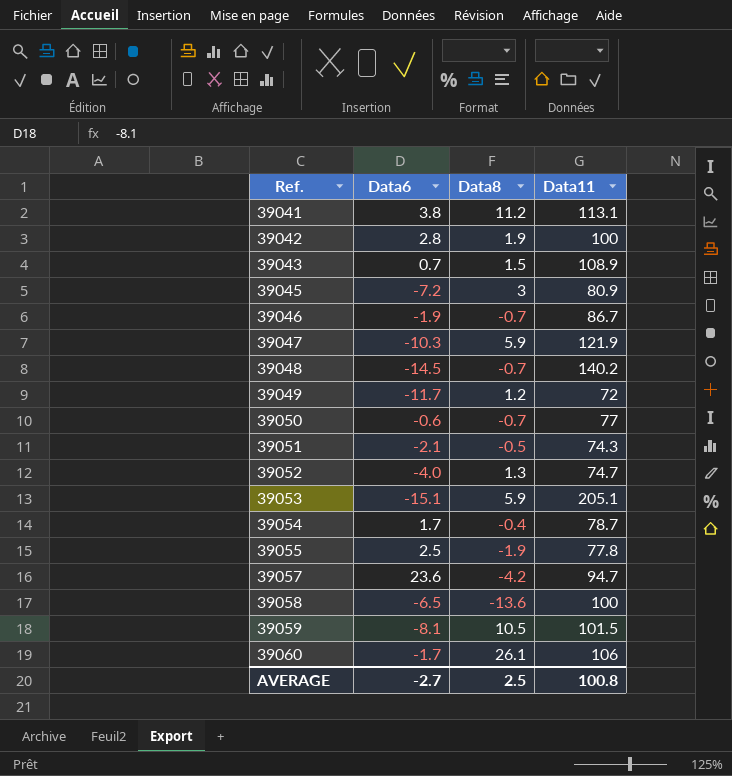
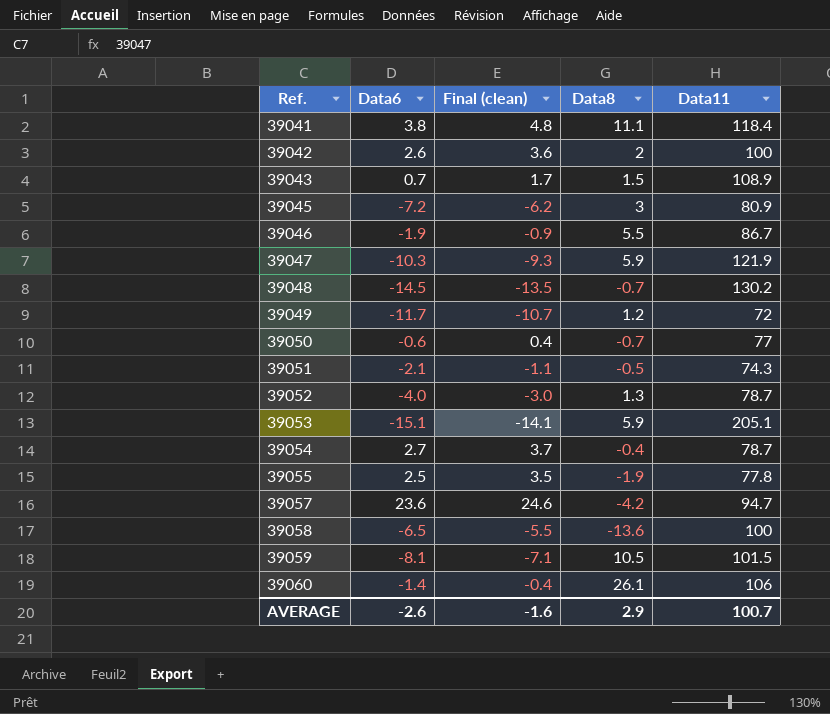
column Final (clean) | formula: none -> [Data6] + 1
39041 | Data8: 11.2 -> 11.1
39041 | Data11: 113.1 -> 118.4
39042 | Data6: 2.8 -> 2.6
39042 | Data8: 1.9 -> 2
39046 | Data8: -0.7 -> 5.5
39048 | Data11: 140.2 -> 130.2
39052 | Data11: 74.7 -> 78.7
39054 | Data6: 1.7 -> 2.7
39060 | Data6: -1.7 -> -1.4
AVERAGE | Data6: -2.7 -> -2.6
AVERAGE | Data8: 2.5 -> 2.9
AVERAGE | Data11: 100.8 -> 100.7

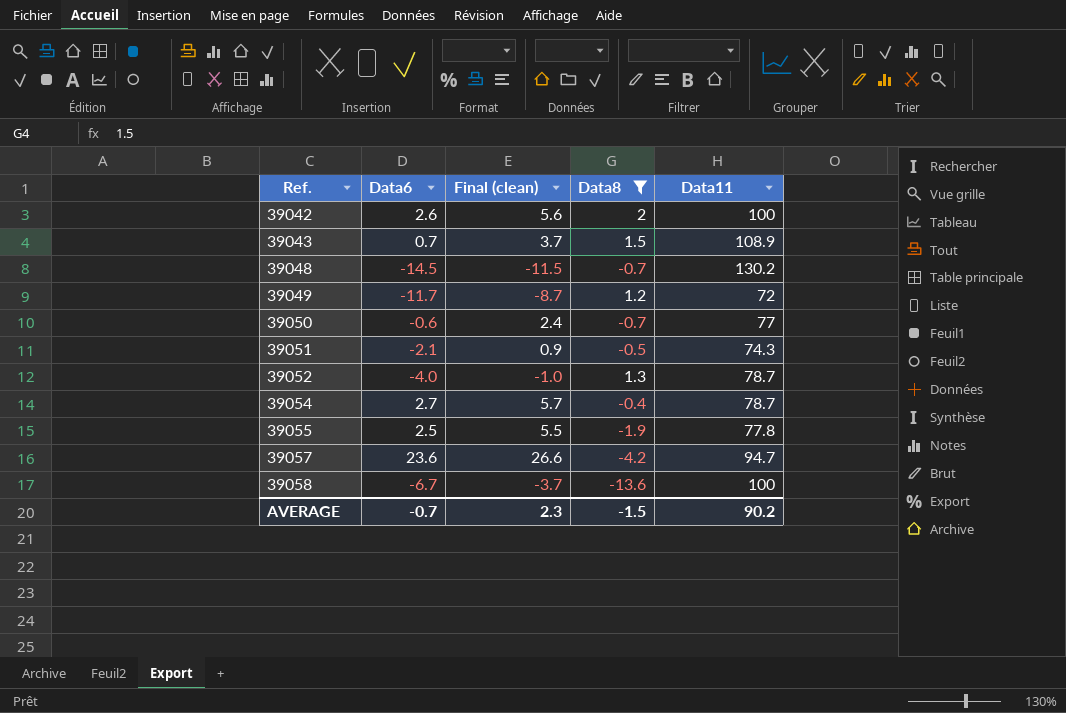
filter: none -> Data8 <= 2
column Final (clean) | formula: [Data6] + 1 -> [Data6] + 3
39058 | Data6: -6.5 -> -6.7
AVERAGE | Data6: -2.6 -> -0.7
AVERAGE | Final (clean): -1.6 -> 2.3
AVERAGE | Data8: 2.9 -> -1.5
AVERAGE | Data11: 100.7 -> 90.2

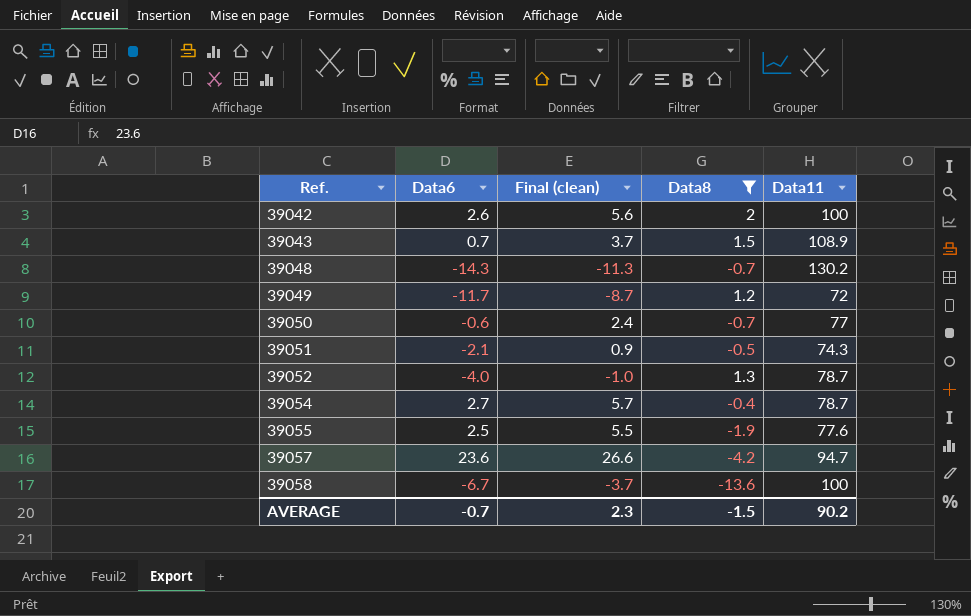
39048 | Data6: -14.5 -> -14.3
39048 | Final (clean): -11.5 -> -11.3
39055 | Data11: 77.8 -> 77.6

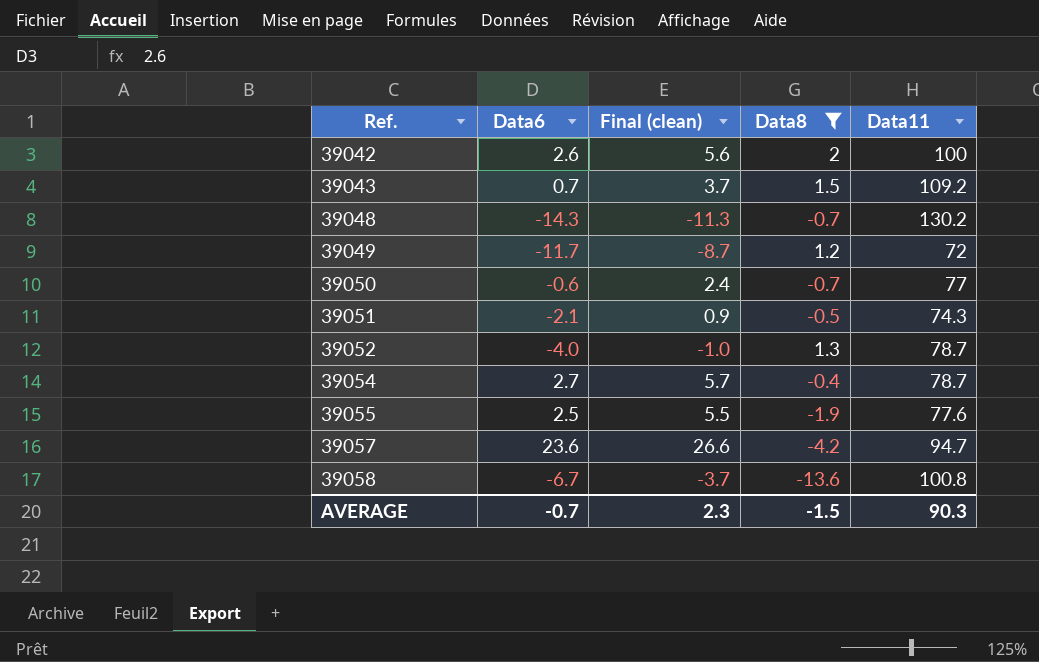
39043 | Data11: 108.9 -> 109.2
39058 | Data11: 100 -> 100.8
AVERAGE | Data11: 90.2 -> 90.3

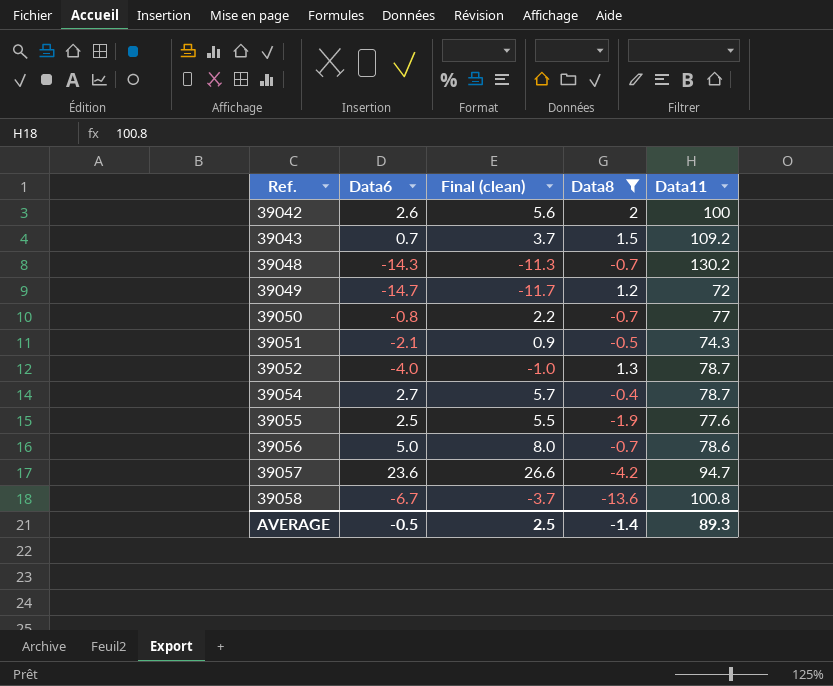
39049 | Data6: -11.7 -> -14.7
39049 | Final (clean): -8.7 -> -11.7
39050 | Data6: -0.6 -> -0.8
39050 | Final (clean): 2.4 -> 2.2
row 39056: none -> 5.0 | 8.0 | -0.7 | 78.6
AVERAGE | Data6: -0.7 -> -0.5
AVERAGE | Final (clean): 2.3 -> 2.5
AVERAGE | Data8: -1.5 -> -1.4
AVERAGE | Data11: 90.3 -> 89.3

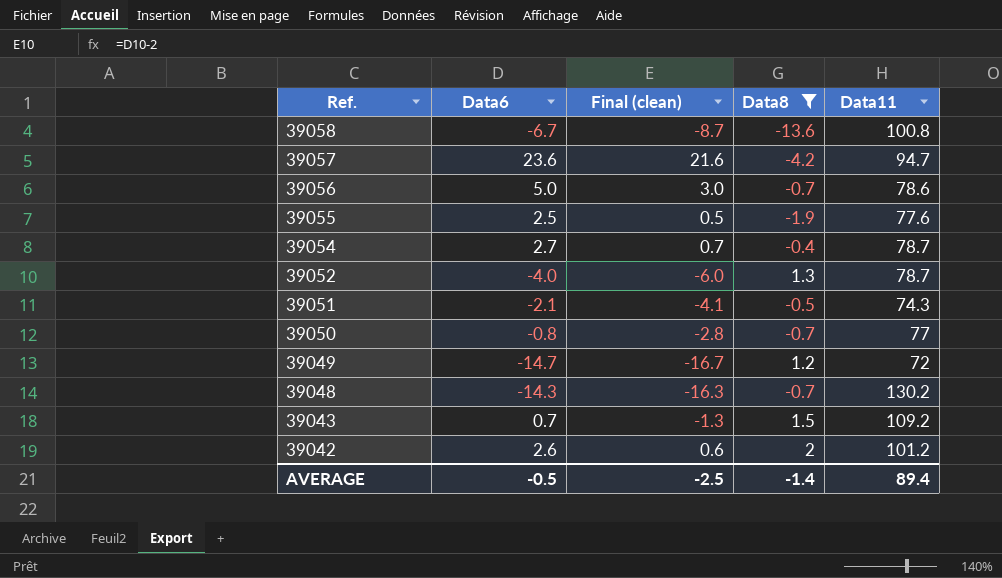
row order: Ref. ascending -> Ref. descending
column Final (clean) | formula: [Data6] + 3 -> [Data6] - 2
39042 | Data11: 100 -> 101.2
AVERAGE | Final (clean): 2.5 -> -2.5
AVERAGE | Data11: 89.3 -> 89.4

